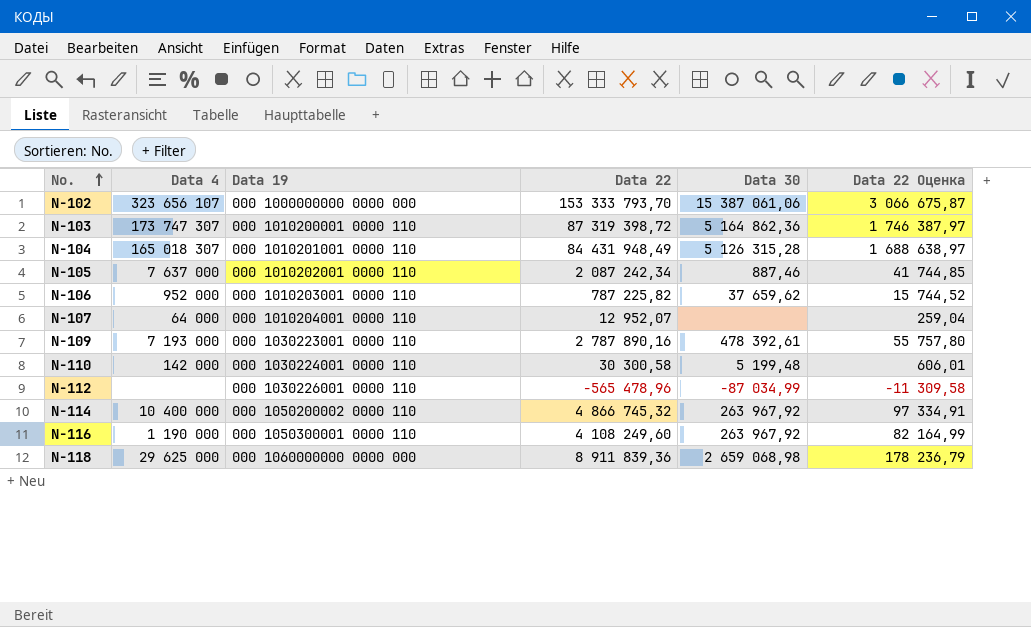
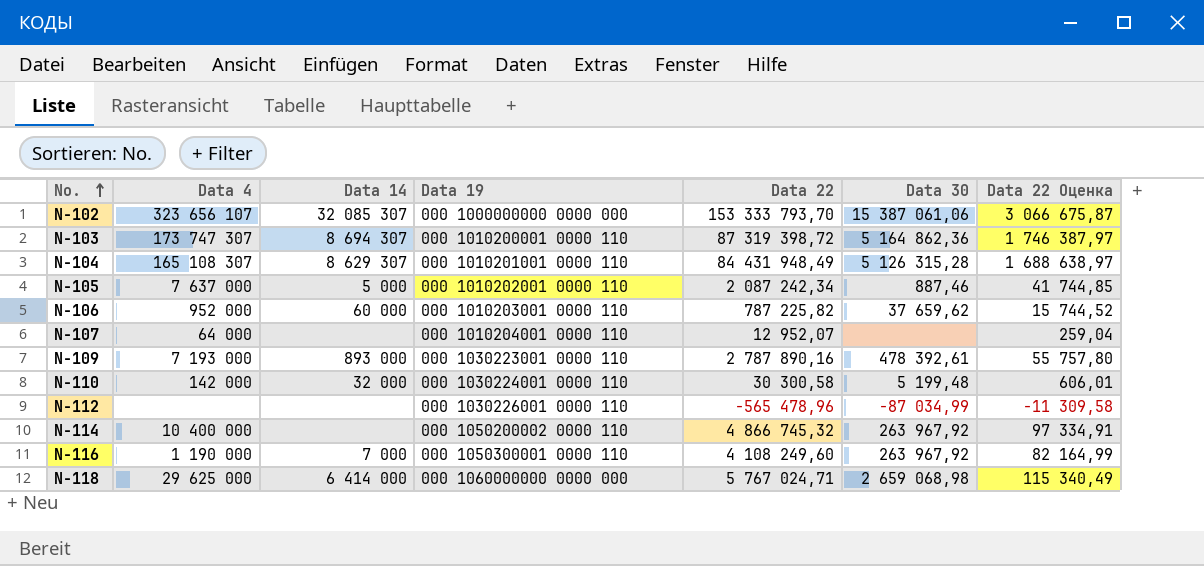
column Data 14 | position: none -> 3
N-104 | Data 4: 165 018 307 -> 165 108 307
N-118 | Data 22: 8 911 839,36 -> 5 767 024,71
N-118 | Data 22 Оценка: 178 236,79 -> 115 340,49

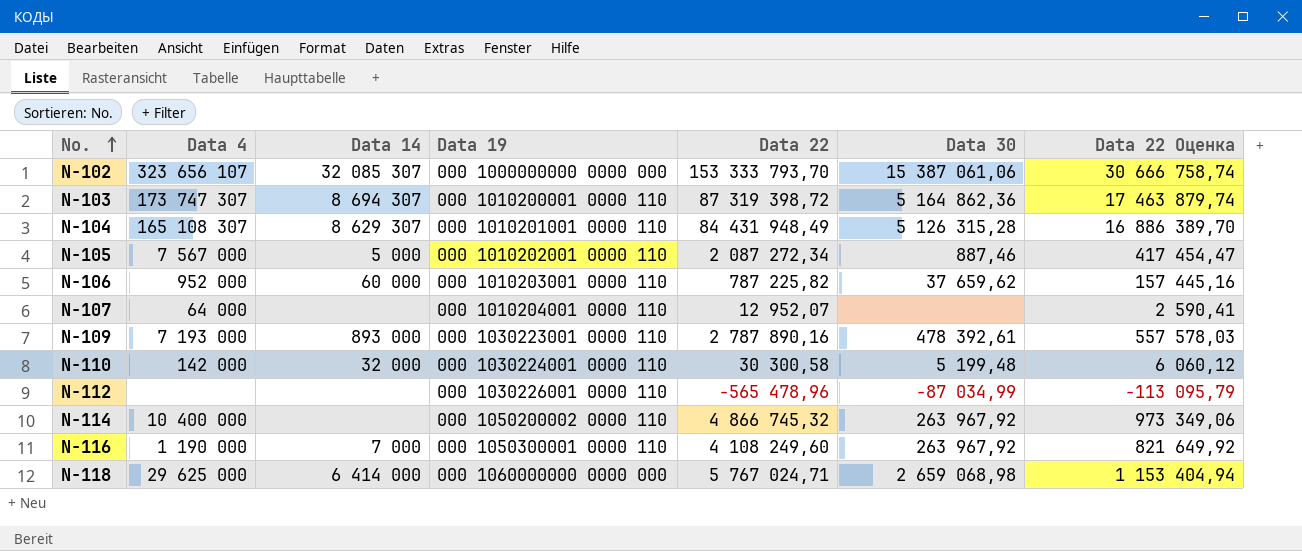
column Data 22 Оценка | formula: [Data 22] * 0,02 -> [Data 22] * 0,2
N-105 | Data 4: 7 637 000 -> 7 567 000
N-105 | Data 22: 2 087 242,34 -> 2 087 272,34

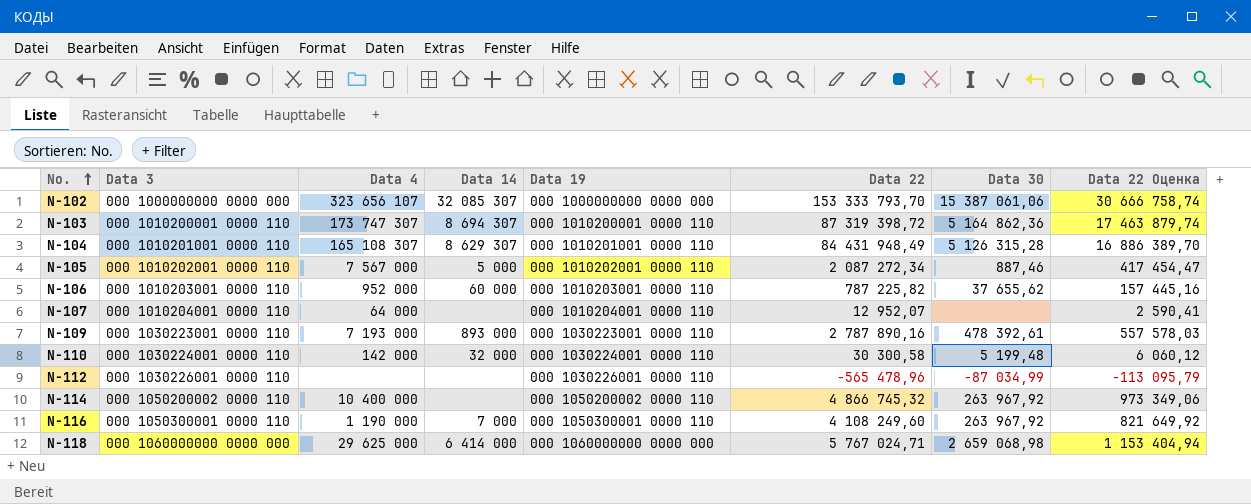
column Data 3 | position: none -> 2
N-106 | Data 30: 37 659,62 -> 37 655,62

